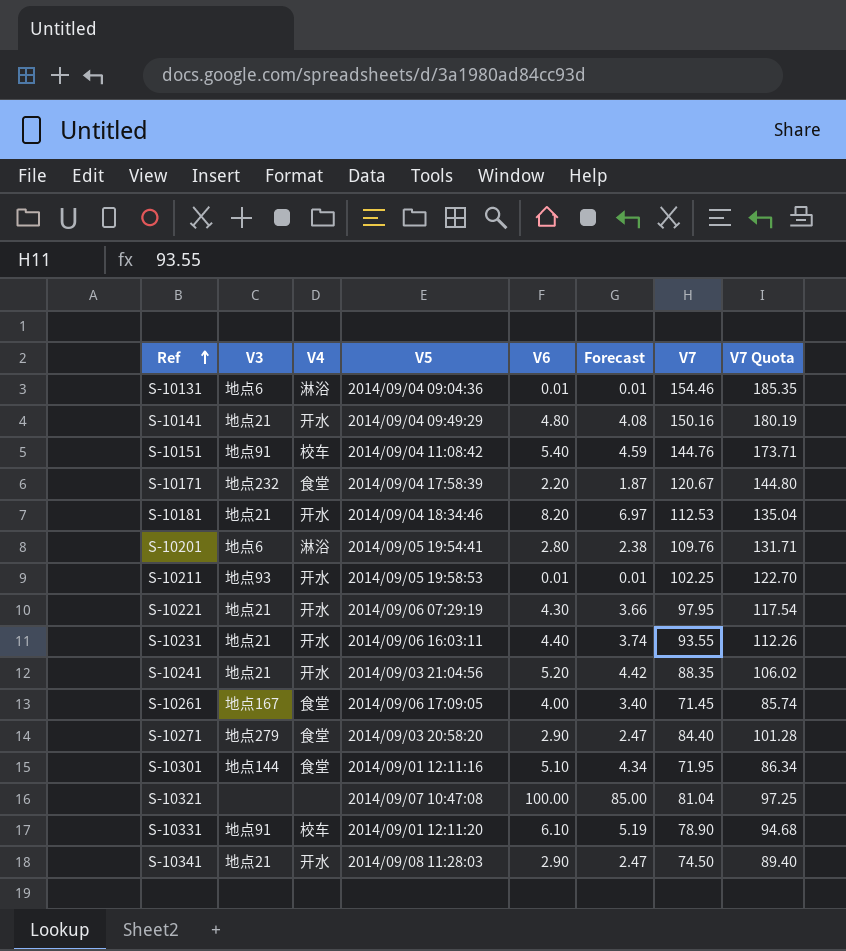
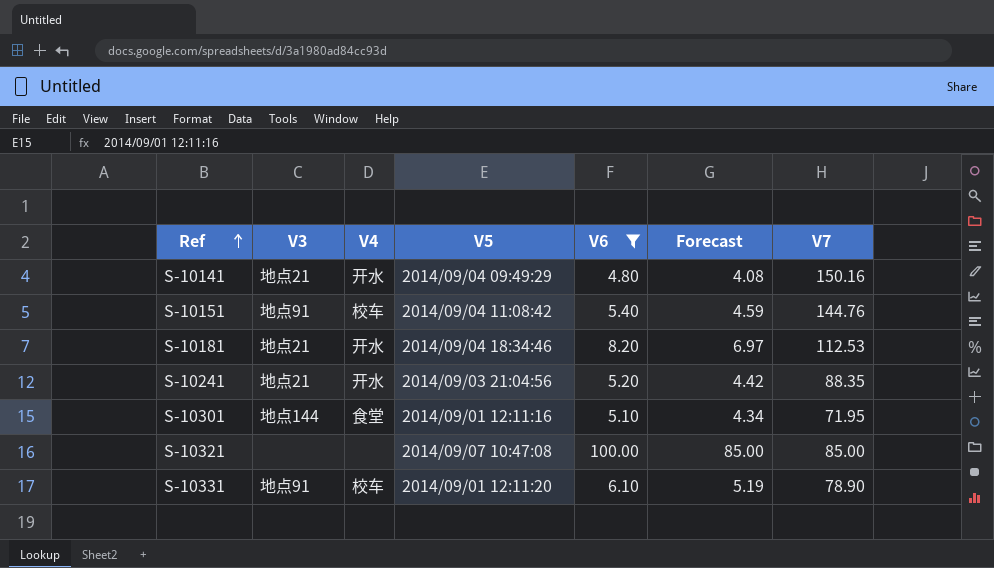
filter: none -> V6 >= 4.80
column V7 Quota | formula: [V7] * 1.2 -> none
S-10321 | V7: 81.04 -> 85.00

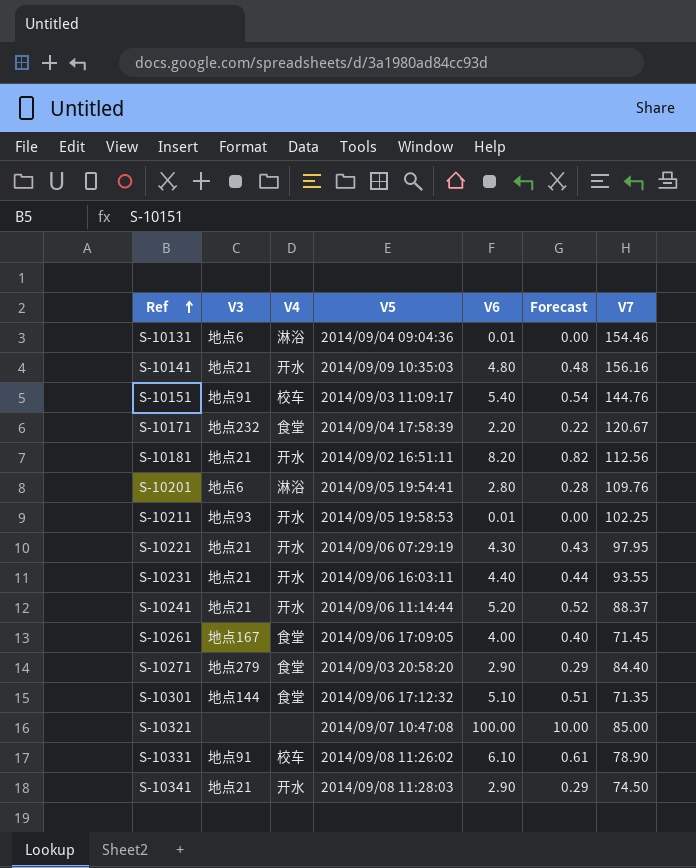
filter: V6 >= 4.80 -> none
column Forecast | formula: [V6] * 0.85 -> [V6] * 0.1
S-10141 | V5: 2014/09/04 09:49:29 -> 2014/09/09 10:35:03
S-10141 | V7: 150.16 -> 156.16
S-10151 | V5: 2014/09/04 11:08:42 -> 2014/09/03 11:09:17
S-10181 | V5: 2014/09/04 18:34:46 -> 2014/09/02 16:51:11
S-10181 | V7: 112.53 -> 112.56
S-10241 | V5: 2014/09/03 21:04:56 -> 2014/09/06 11:14:44
S-10241 | V7: 88.35 -> 88.37
S-10301 | V5: 2014/09/01 12:11:16 -> 2014/09/06 17:12:32
S-10301 | V7: 71.95 -> 71.35
S-10331 | V5: 2014/09/01 12:11:20 -> 2014/09/08 11:26:02

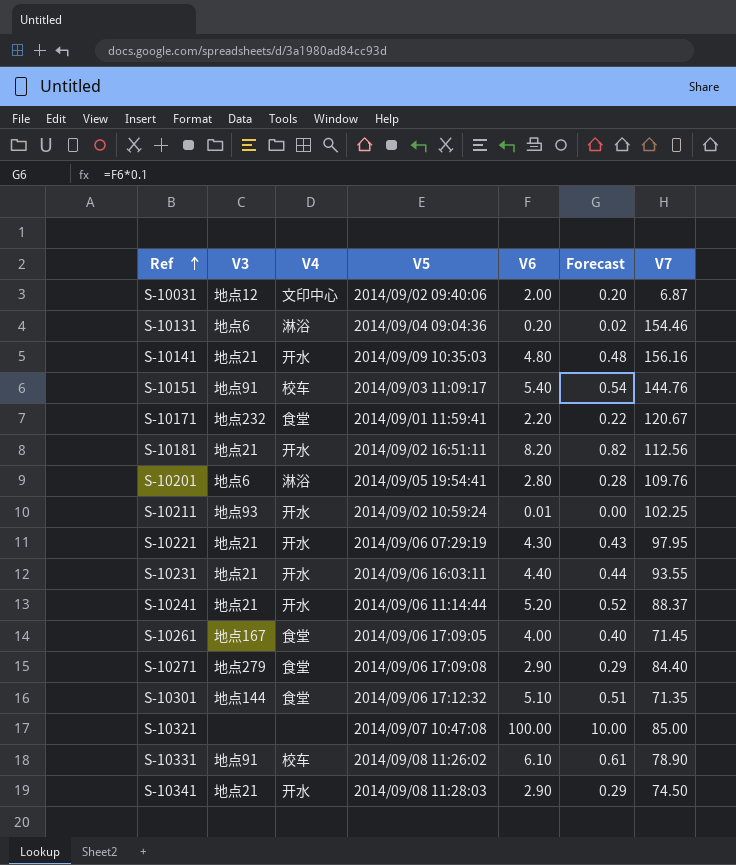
row S-10031: none -> 地点12 | 文印中心 | 2014/09/02 09:40:06 | 2.00 | 0.20 | 6.87
S-10131 | V6: 0.01 -> 0.20
S-10131 | Forecast: 0.00 -> 0.02
S-10171 | V5: 2014/09/04 17:58:39 -> 2014/09/01 11:59:41
S-10211 | V5: 2014/09/05 19:58:53 -> 2014/09/02 10:59:24
S-10271 | V5: 2014/09/03 20:58:20 -> 2014/09/06 17:09:08

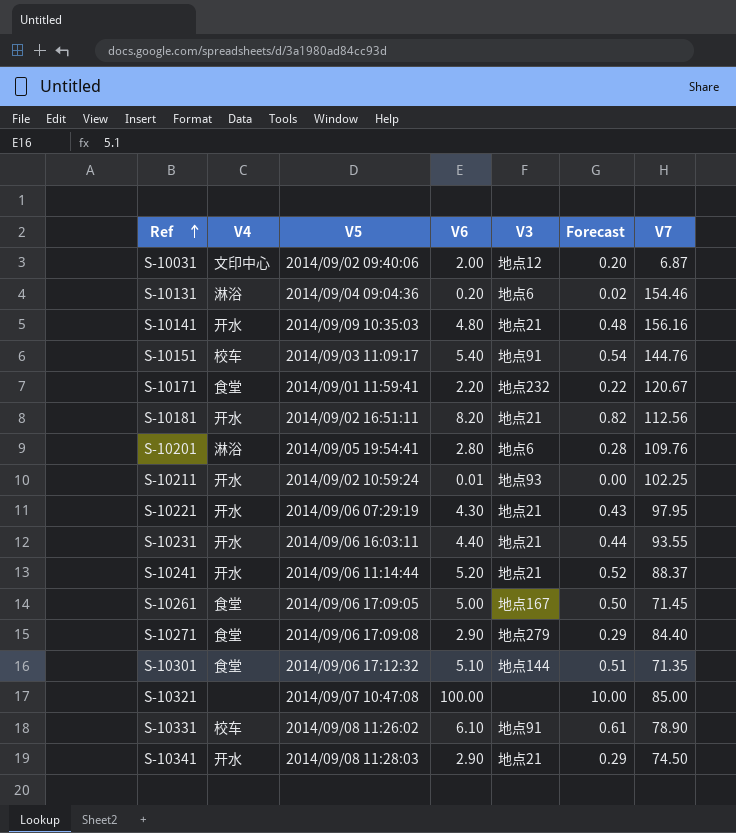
column V3 | position: 2 -> 5
S-10261 | V6: 4.00 -> 5.00
S-10261 | Forecast: 0.40 -> 0.50

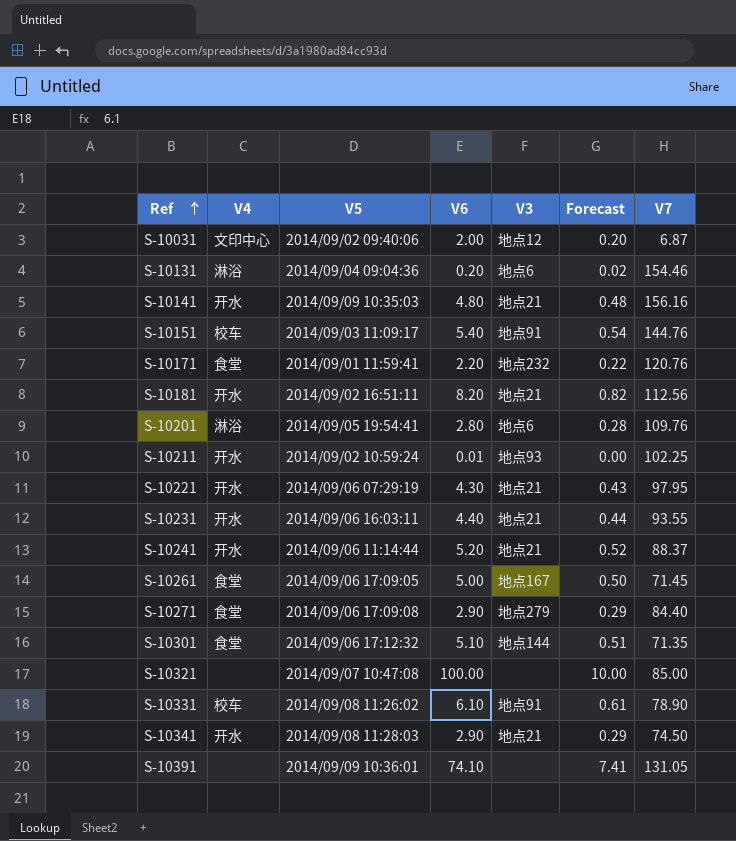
S-10171 | V7: 120.67 -> 120.76
row S-10391: none -> none | 2014/09/09 10:36:01 | 74.10 | none | 7.41 | 131.05

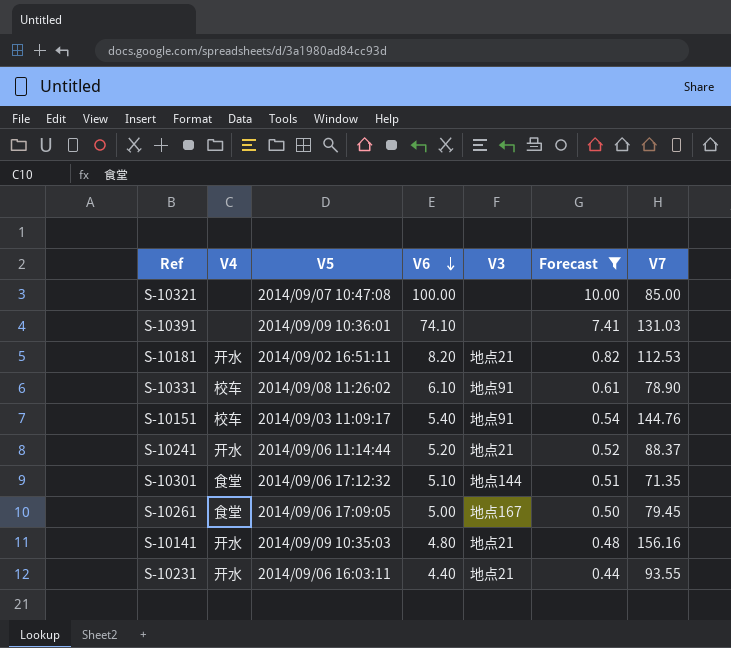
filter: none -> Forecast >= 0.44
row order: Ref ascending -> V6 descending
S-10391 | V7: 131.05 -> 131.03
S-10181 | V7: 112.56 -> 112.53
S-10261 | V7: 71.45 -> 79.45

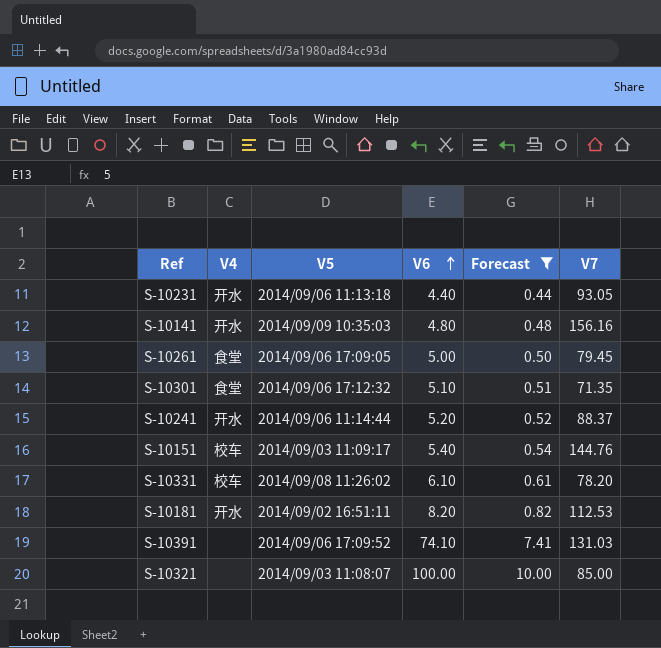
row order: V6 descending -> V6 ascending
column V3 | position: 5 -> none
S-10231 | V5: 2014/09/06 16:03:11 -> 2014/09/06 11:13:18
S-10231 | V7: 93.55 -> 93.05
S-10331 | V7: 78.90 -> 78.20
S-10391 | V5: 2014/09/09 10:36:01 -> 2014/09/06 17:09:52
S-10321 | V5: 2014/09/07 10:47:08 -> 2014/09/03 11:08:07

